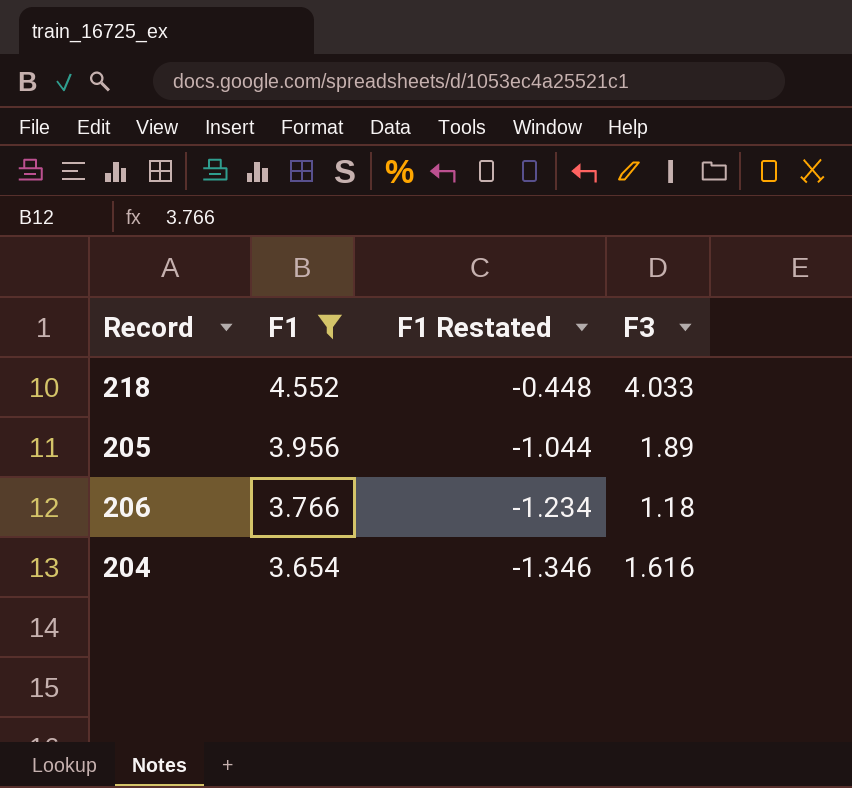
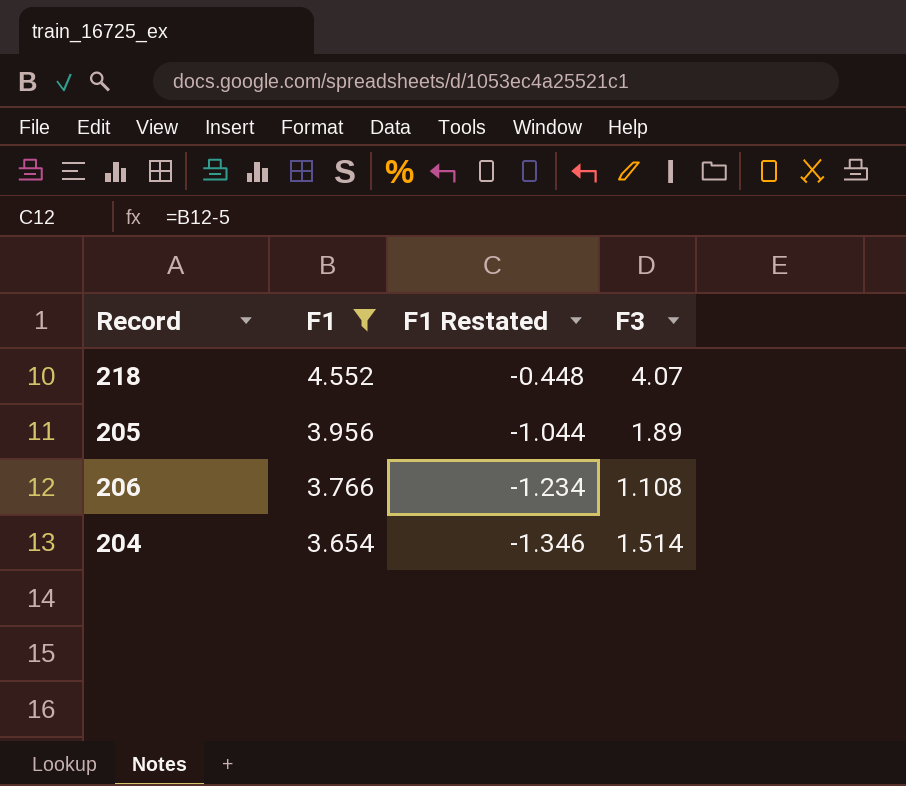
218 | F3: 4.033 -> 4.07
206 | F3: 1.18 -> 1.108
204 | F3: 1.616 -> 1.514

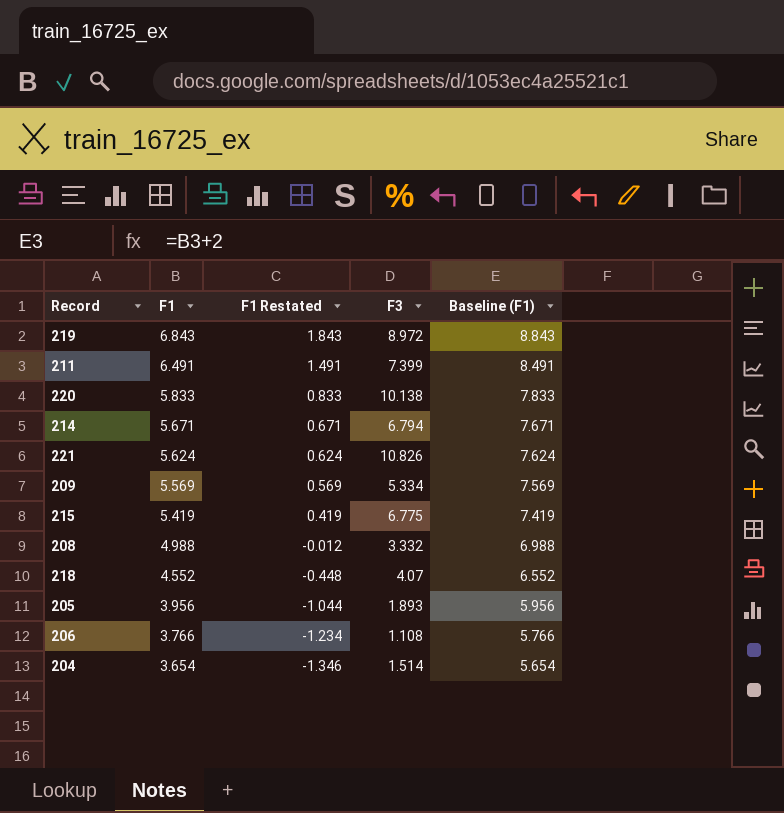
filter: F1 <= 4.552 -> none
column Baseline (F1) | formula: none -> [F1] + 2
205 | F3: 1.89 -> 1.893

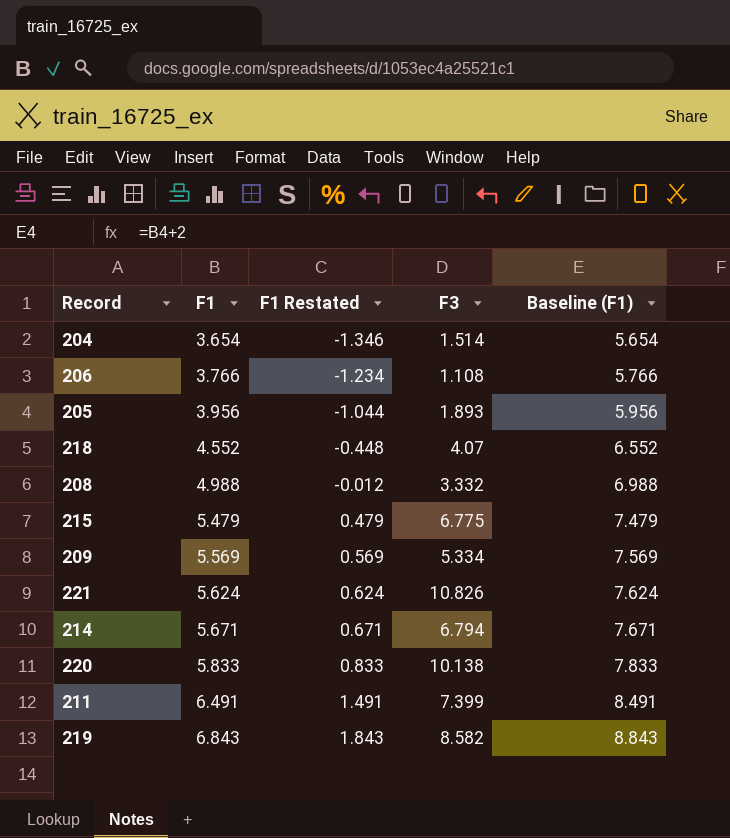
row order: F1 descending -> F1 ascending
215 | F1: 5.419 -> 5.479
215 | F1 Restated: 0.419 -> 0.479
215 | Baseline (F1): 7.419 -> 7.479
219 | F3: 8.972 -> 8.582

